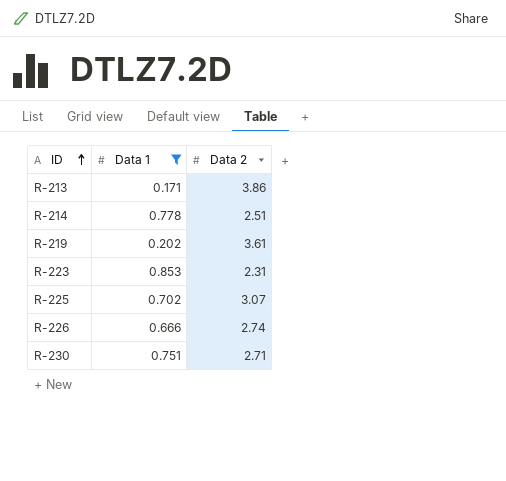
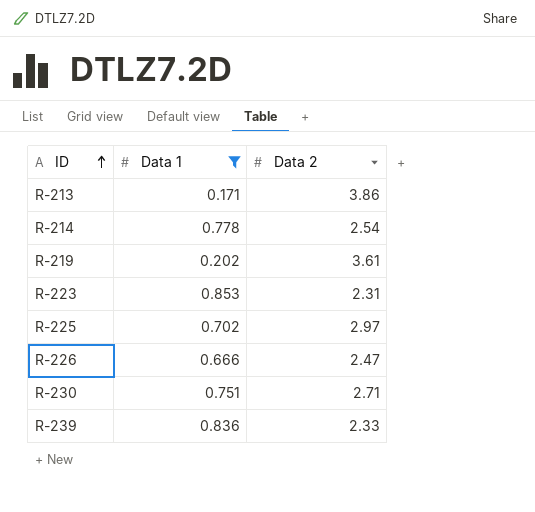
R-214 | Data 2: 2.51 -> 2.54
R-225 | Data 2: 3.07 -> 2.97
R-226 | Data 2: 2.74 -> 2.47
row R-239: none -> 0.836 | 2.33

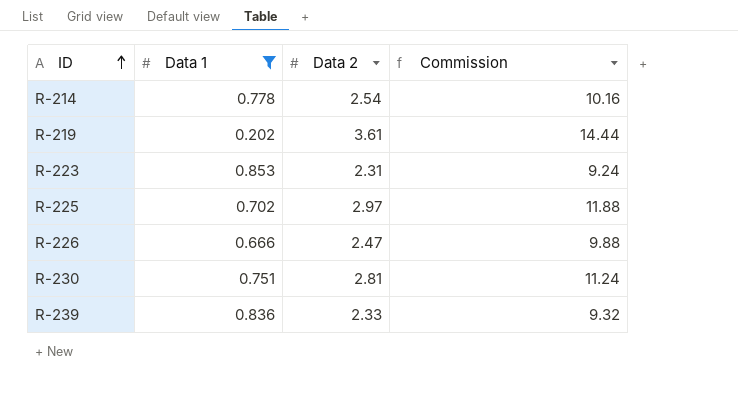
column Commission | formula: none -> [Data 2] * 4
row R-213: 0.171 | 3.86 -> none
R-230 | Data 2: 2.71 -> 2.81

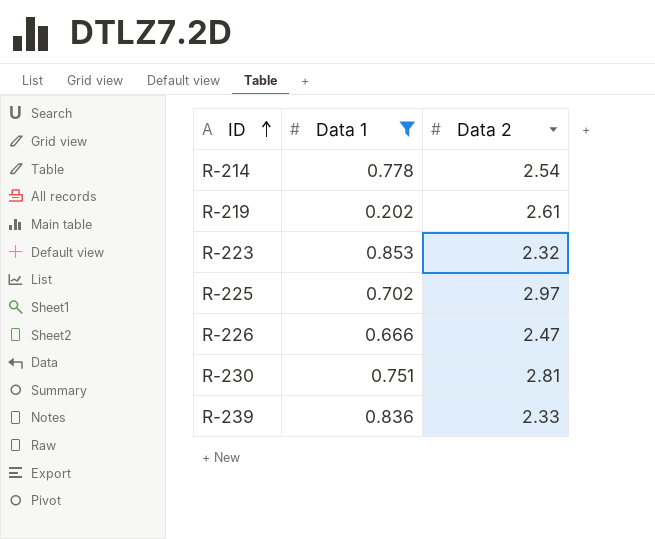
column Commission | formula: [Data 2] * 4 -> none
R-219 | Data 2: 3.61 -> 2.61
R-223 | Data 2: 2.31 -> 2.32

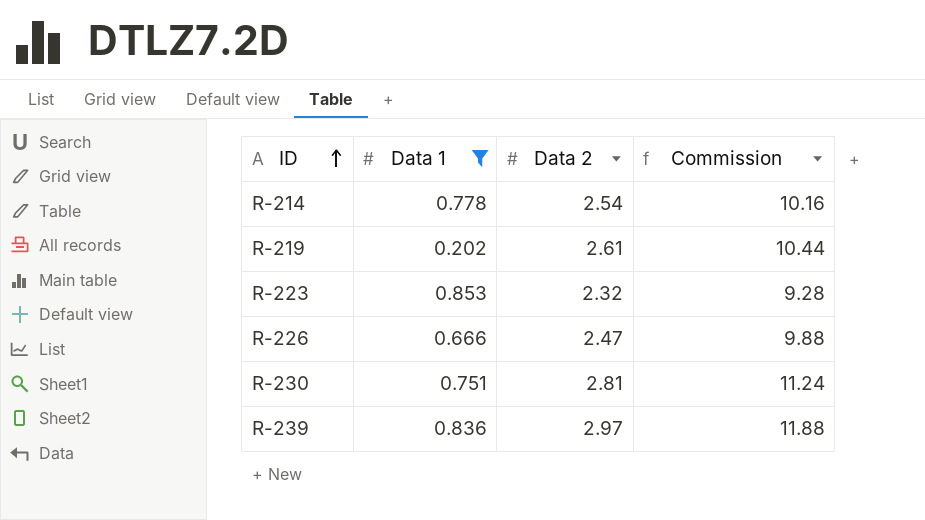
column Commission | formula: none -> [Data 2] * 4
row R-225: 0.702 | 2.97 -> none
R-239 | Data 2: 2.33 -> 2.97

